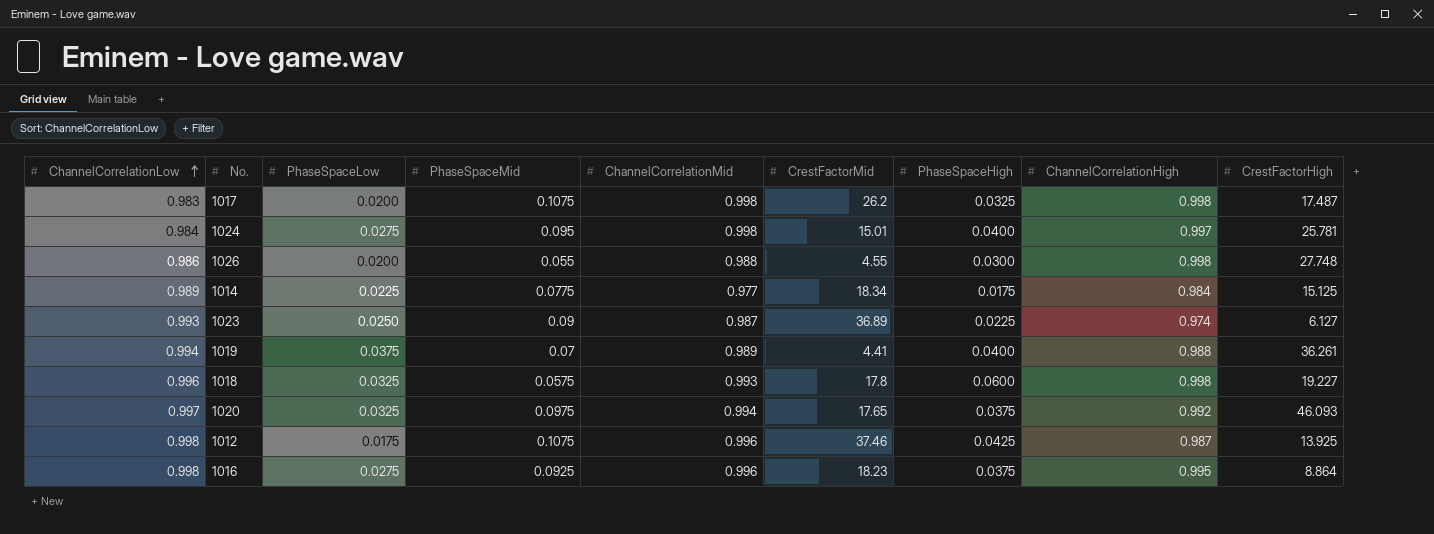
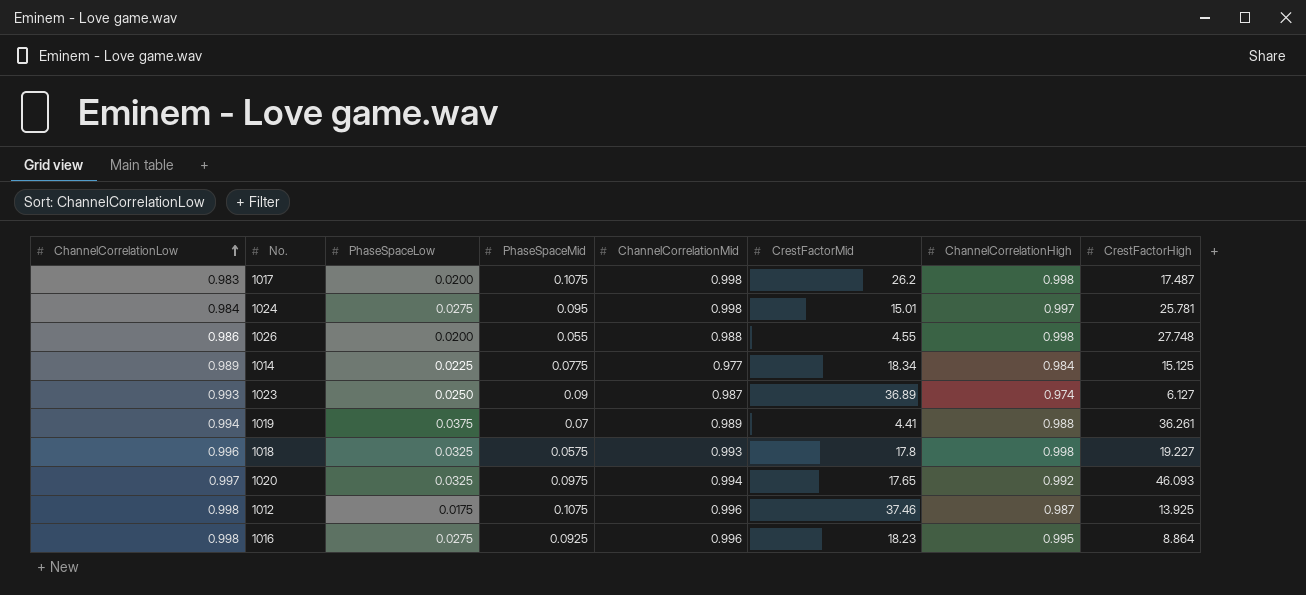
column PhaseSpaceHigh | position: 7 -> none

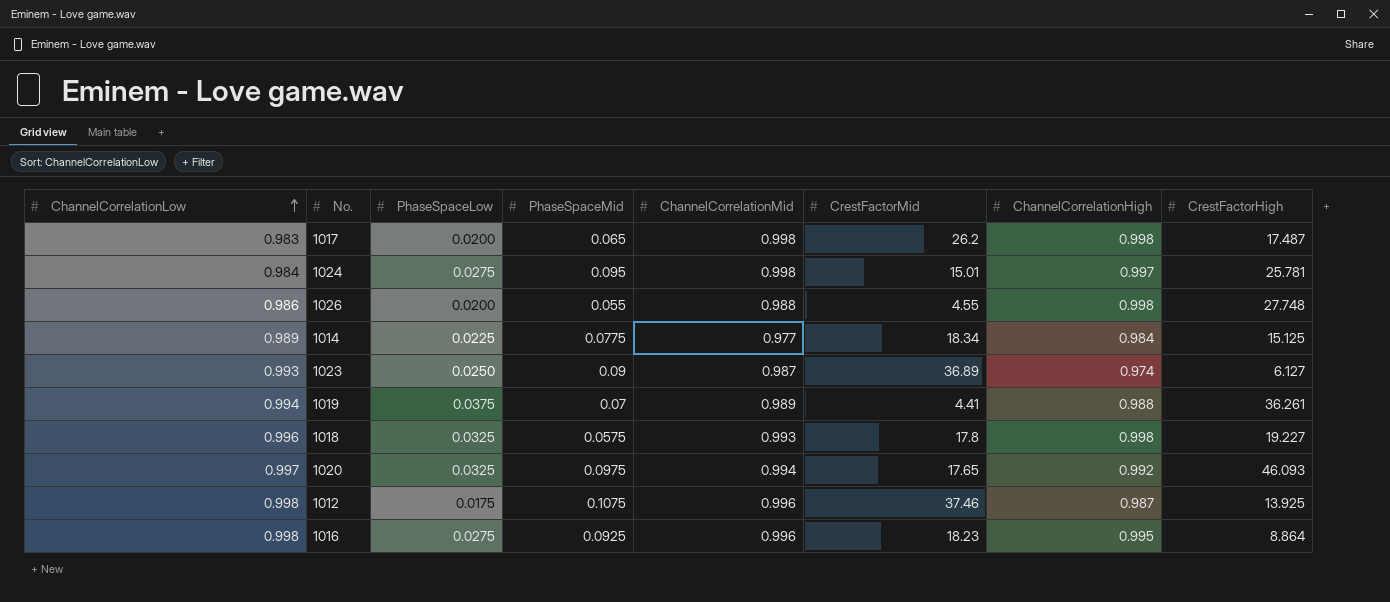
1017 | PhaseSpaceMid: 0.1075 -> 0.065

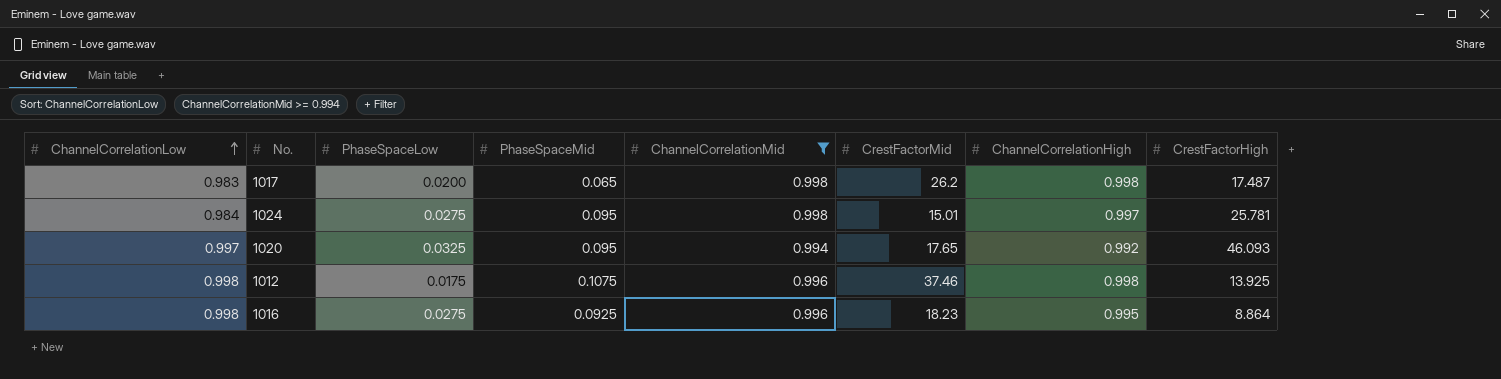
filter: none -> ChannelCorrelationMid >= 0.994
1020 | PhaseSpaceMid: 0.0975 -> 0.095
1012 | ChannelCorrelationHigh: 0.987 -> 0.998

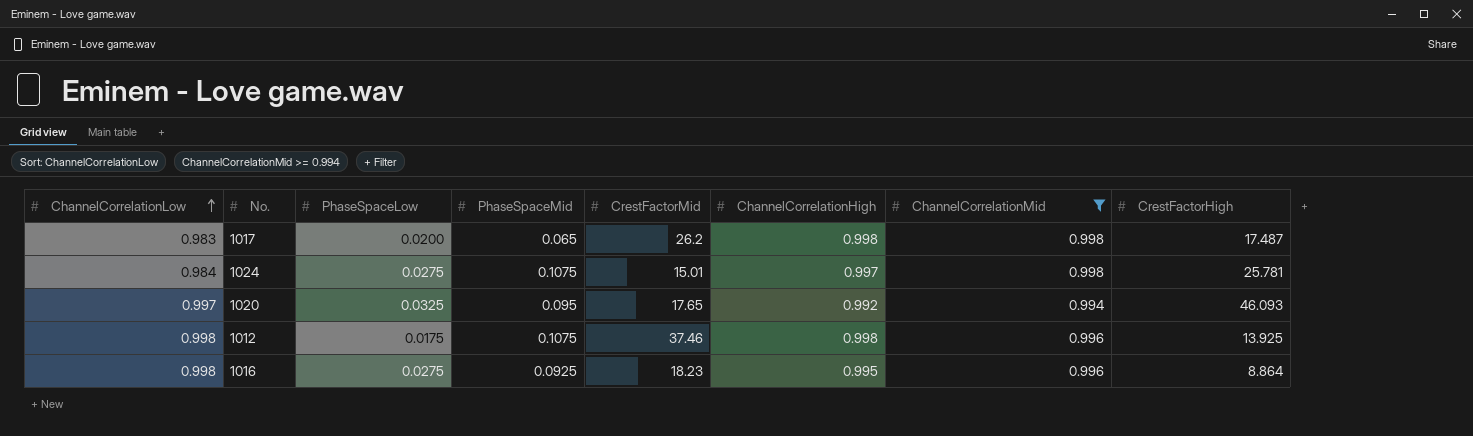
column ChannelCorrelationMid | position: 5 -> 7
1024 | PhaseSpaceMid: 0.095 -> 0.1075

